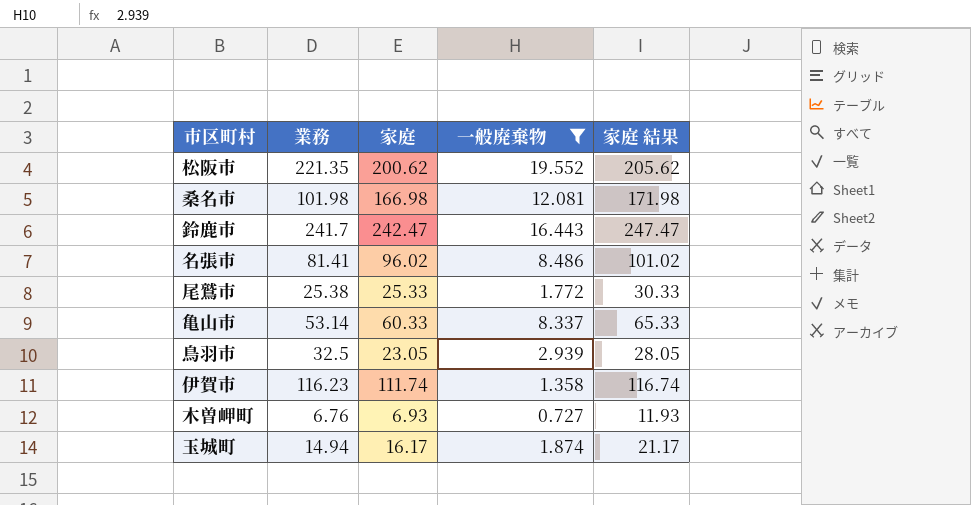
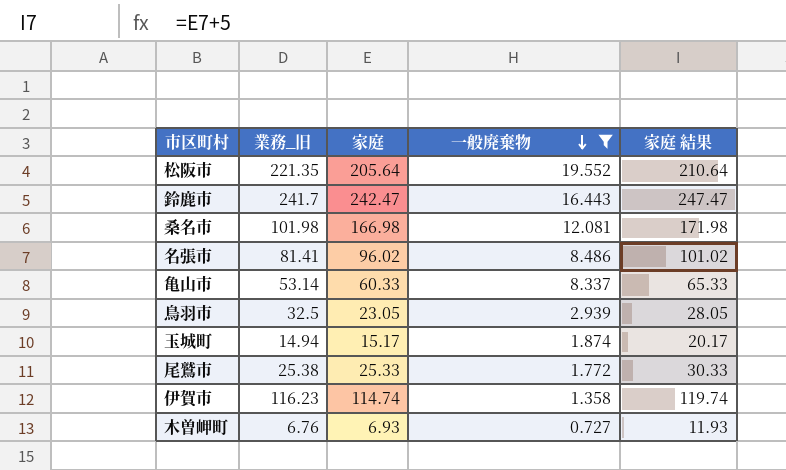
row order: none -> 一般廃棄物 descending
column name: 業務 -> 業務_旧
松阪市 | 家庭: 200.62 -> 205.64
松阪市 | 家庭 結果: 205.62 -> 210.64
玉城町 | 家庭: 16.17 -> 15.17
玉城町 | 家庭 結果: 21.17 -> 20.17
伊賀市 | 家庭: 111.74 -> 114.74
伊賀市 | 家庭 結果: 116.74 -> 119.74

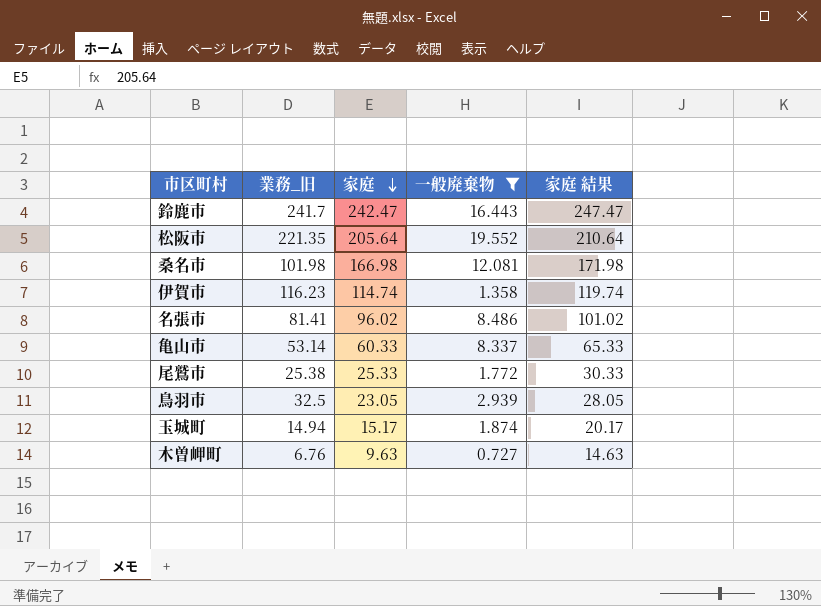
row order: 一般廃棄物 descending -> 家庭 descending
木曽岬町 | 家庭: 6.93 -> 9.63
木曽岬町 | 家庭 結果: 11.93 -> 14.63

